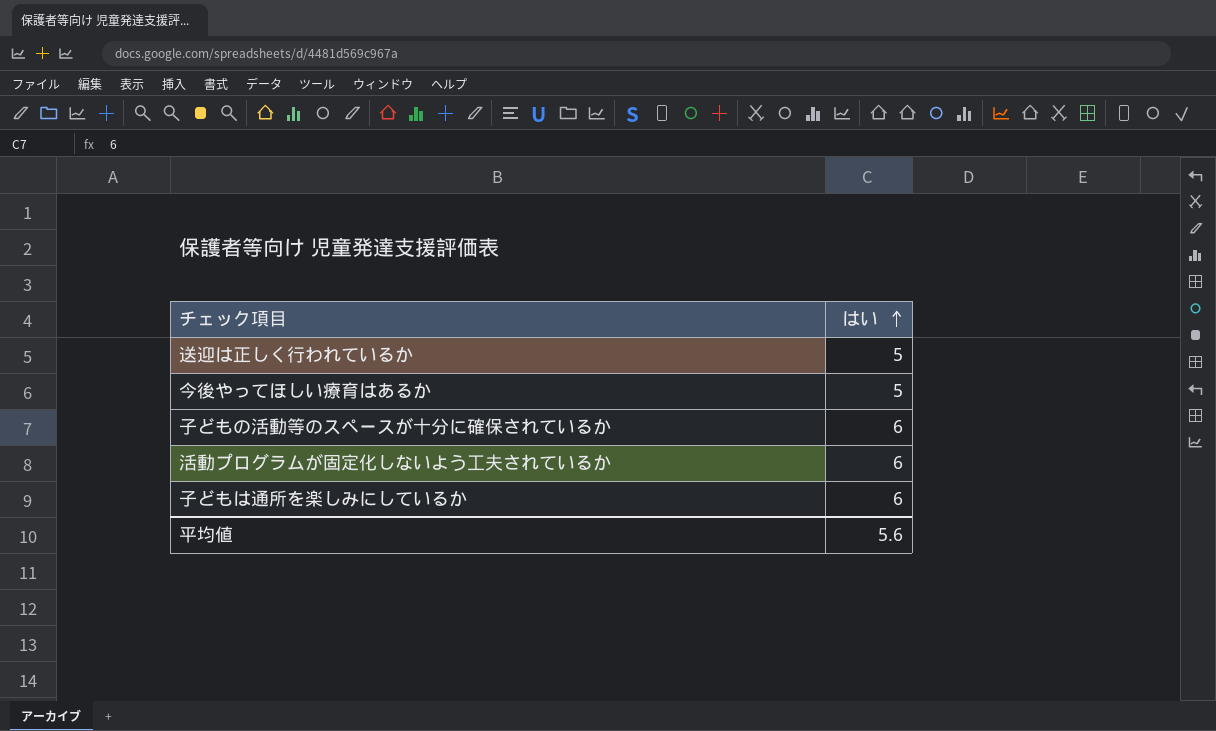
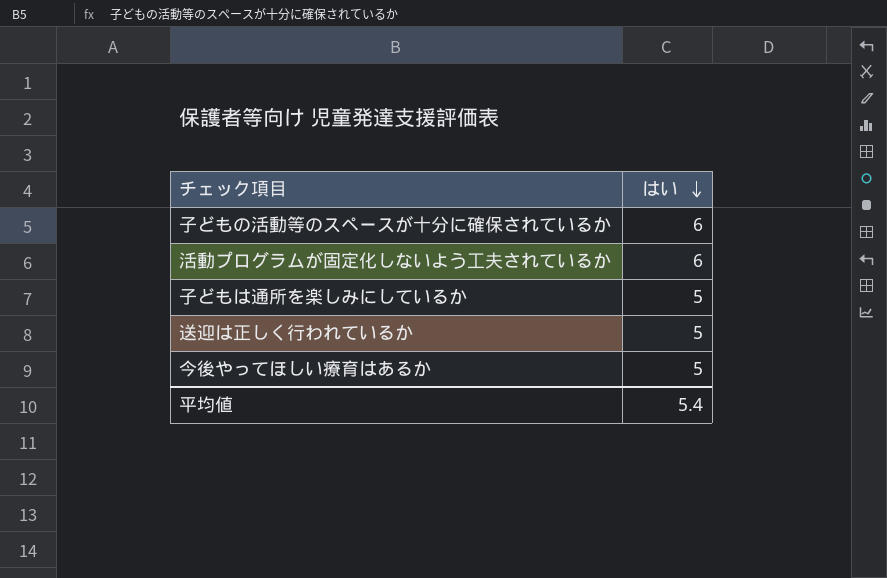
row order: はい ascending -> はい descending
子どもは通所を楽しみにしているか | はい: 6 -> 5
平均値 | はい: 5.6 -> 5.4

